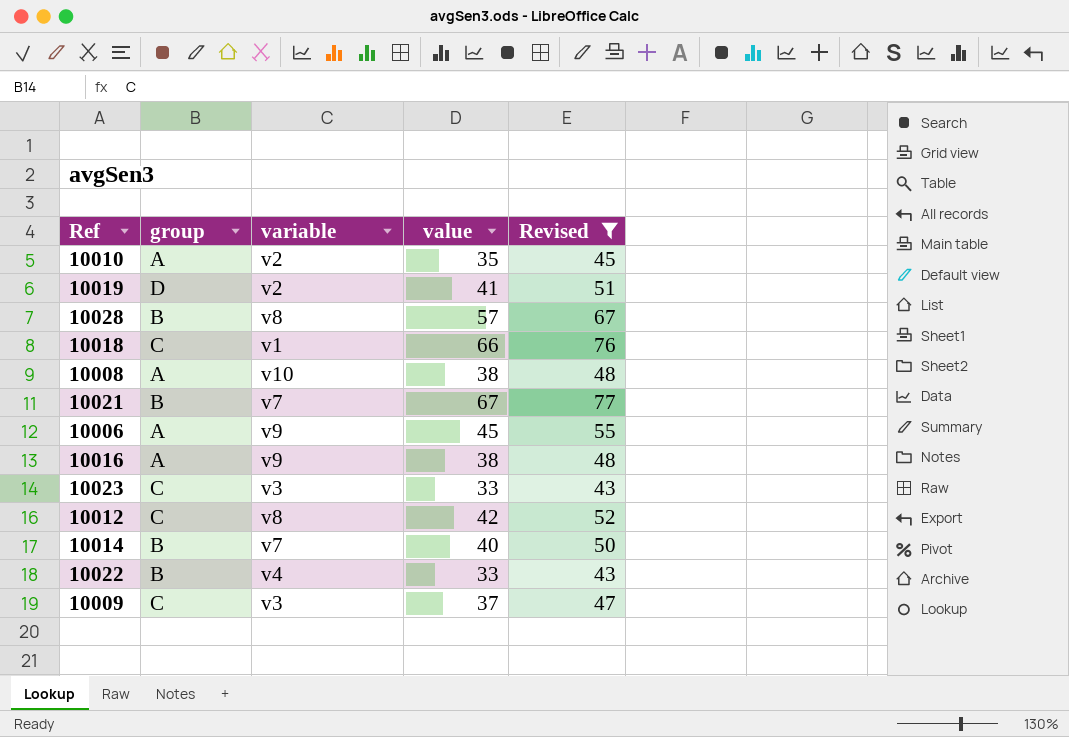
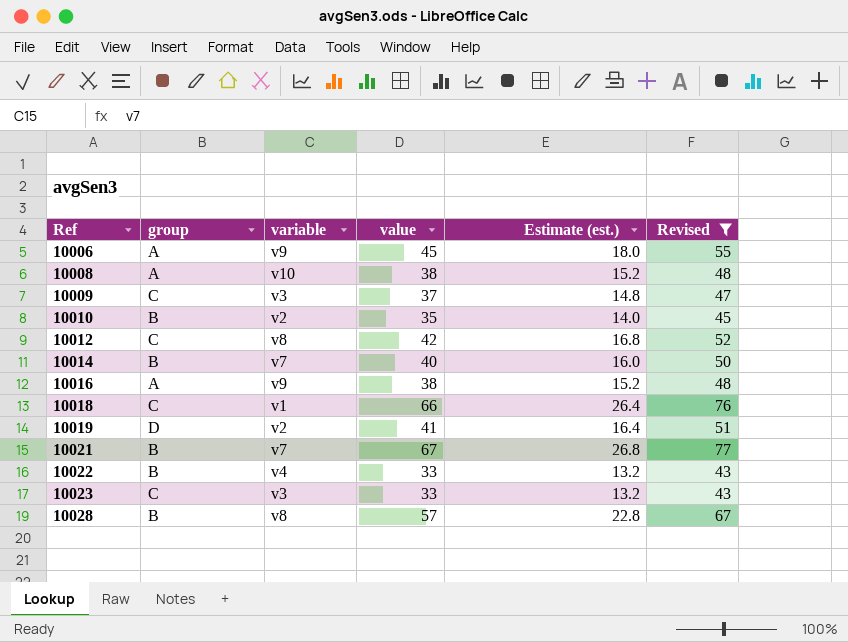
row order: none -> Ref ascending
column Estimate (est.) | formula: none -> [value] * 0.4
10010 | group: A -> B

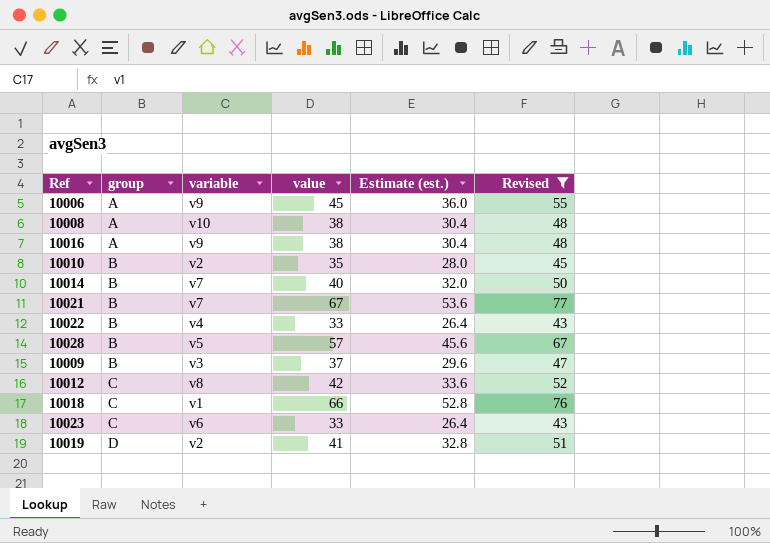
row order: Ref ascending -> group ascending
column Estimate (est.) | formula: [value] * 0.4 -> [value] * 0.8
10028 | variable: v8 -> v5
10009 | group: C -> B
10023 | variable: v3 -> v6

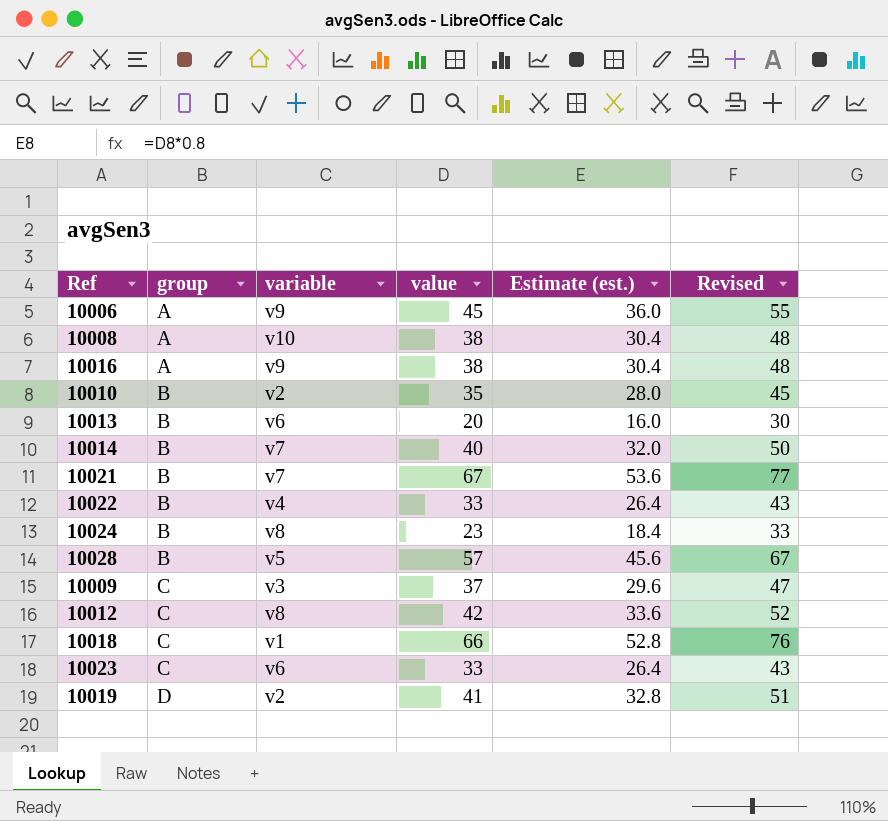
filter: Revised >= 43 -> none
10009 | group: B -> C

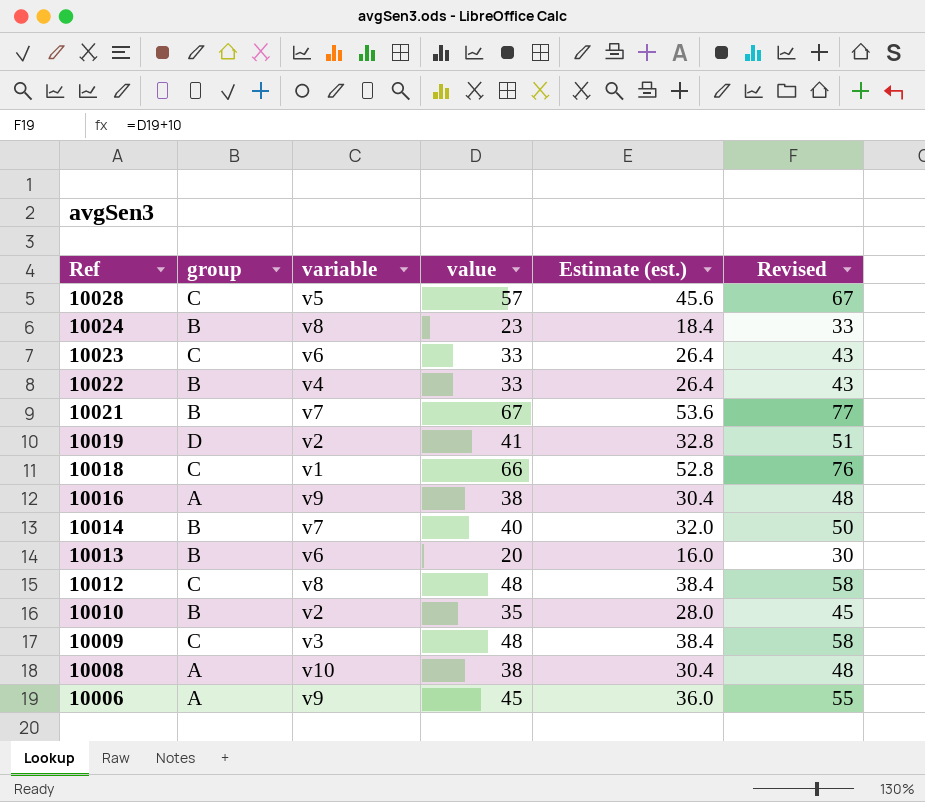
row order: group ascending -> Ref descending
10028 | group: B -> C
10012 | value: 42 -> 48
10012 | Estimate (est.): 33.6 -> 38.4
10012 | Revised: 52 -> 58
10009 | value: 37 -> 48
10009 | Estimate (est.): 29.6 -> 38.4
10009 | Revised: 47 -> 58

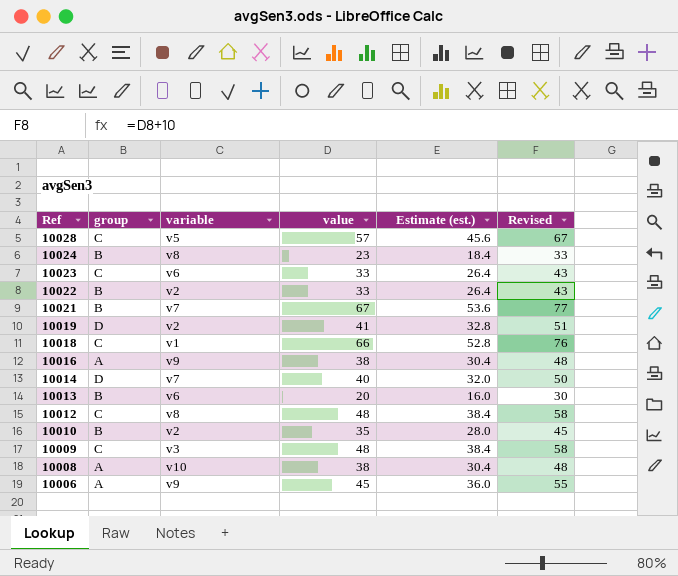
10022 | variable: v4 -> v2
10014 | group: B -> D

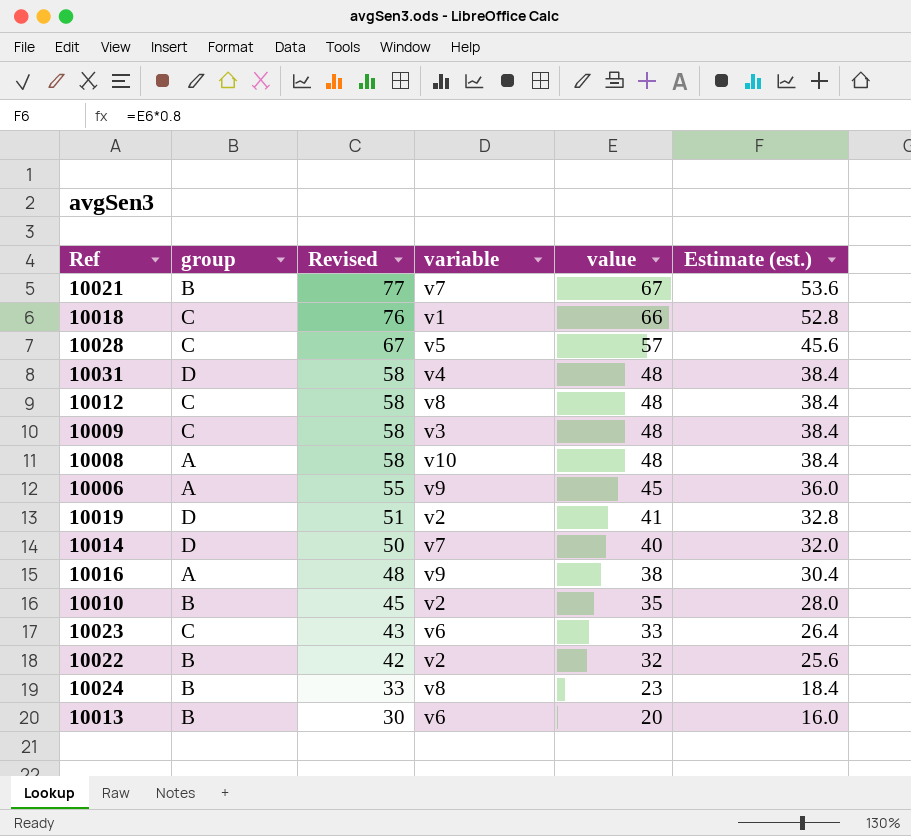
row order: Ref descending -> Revised descending
column Revised | position: 6 -> 3
row 10031: none -> D | 58 | v4 | 48 | 38.4
10008 | Revised: 48 -> 58
10008 | value: 38 -> 48
10008 | Estimate (est.): 30.4 -> 38.4
10022 | Revised: 43 -> 42
10022 | value: 33 -> 32
10022 | Estimate (est.): 26.4 -> 25.6

